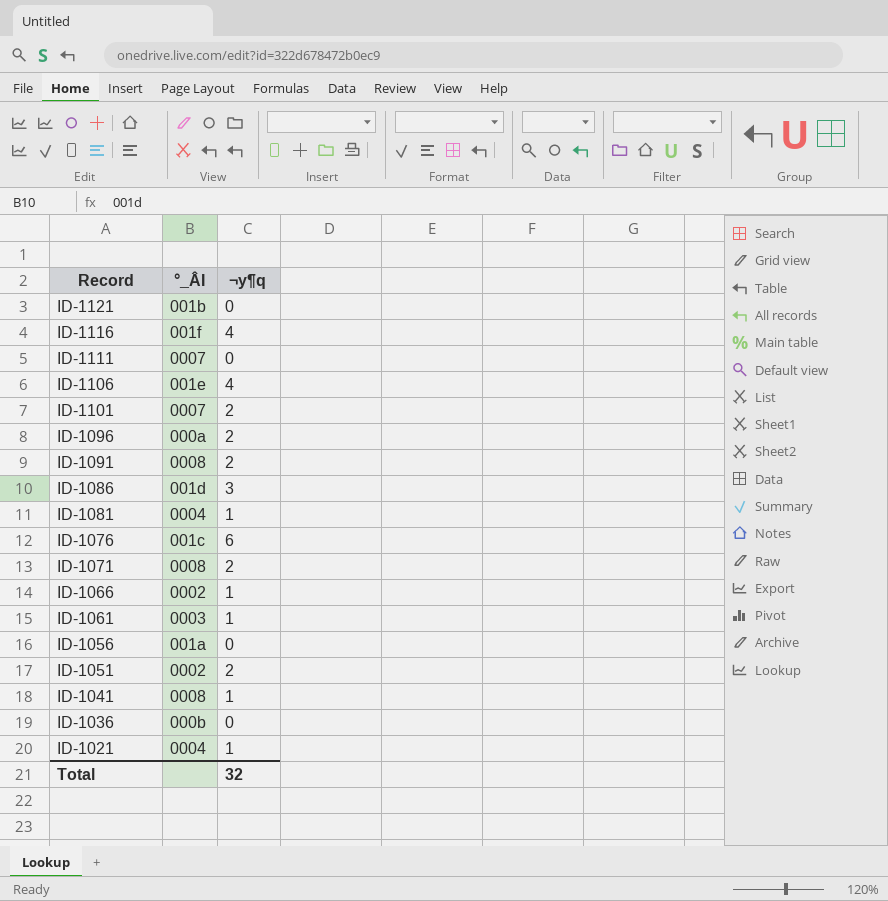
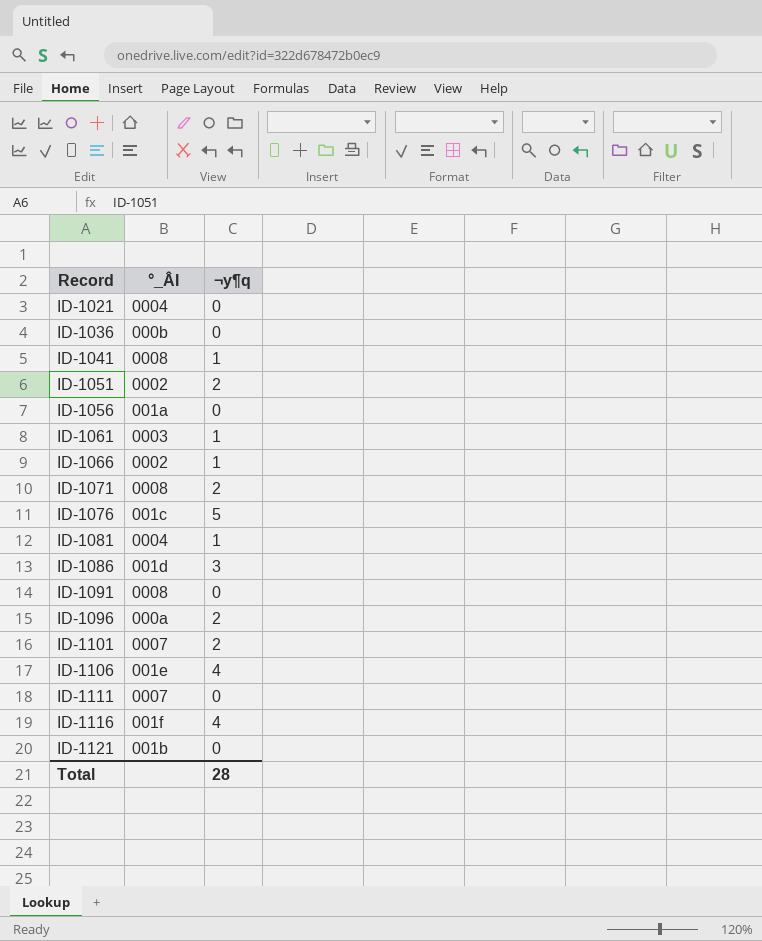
row order: Record descending -> Record ascending
ID-1021 | ¬y¶q: 1 -> 0
ID-1076 | ¬y¶q: 6 -> 5
ID-1091 | ¬y¶q: 2 -> 0
Total | ¬y¶q: 32 -> 28

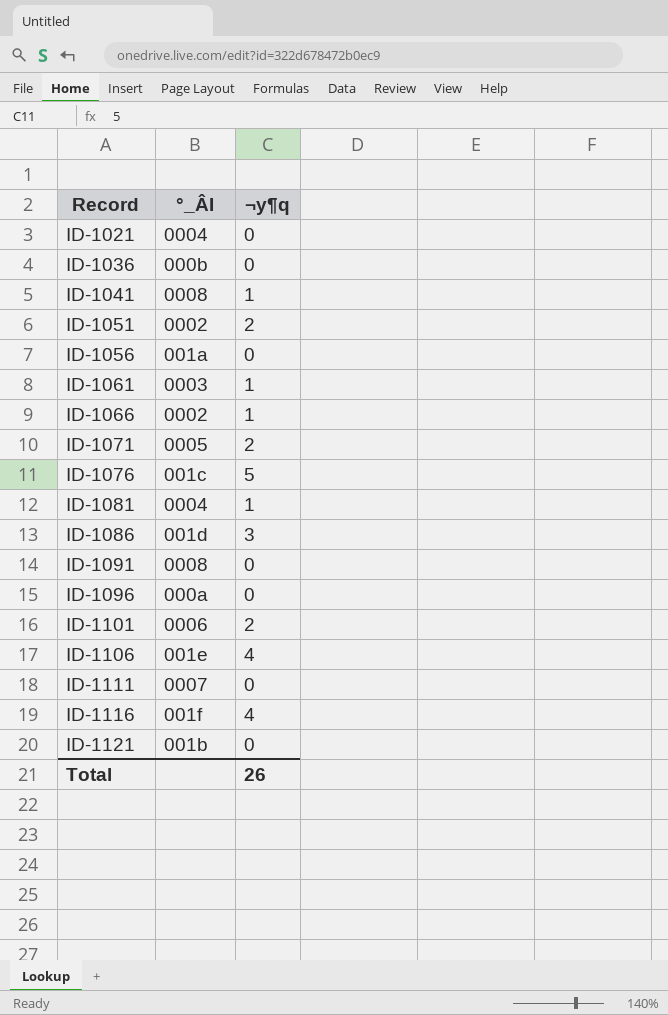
ID-1071 | °_ÂI: 0008 -> 0005
ID-1096 | ¬y¶q: 2 -> 0
ID-1101 | °_ÂI: 0007 -> 0006
Total | ¬y¶q: 28 -> 26

